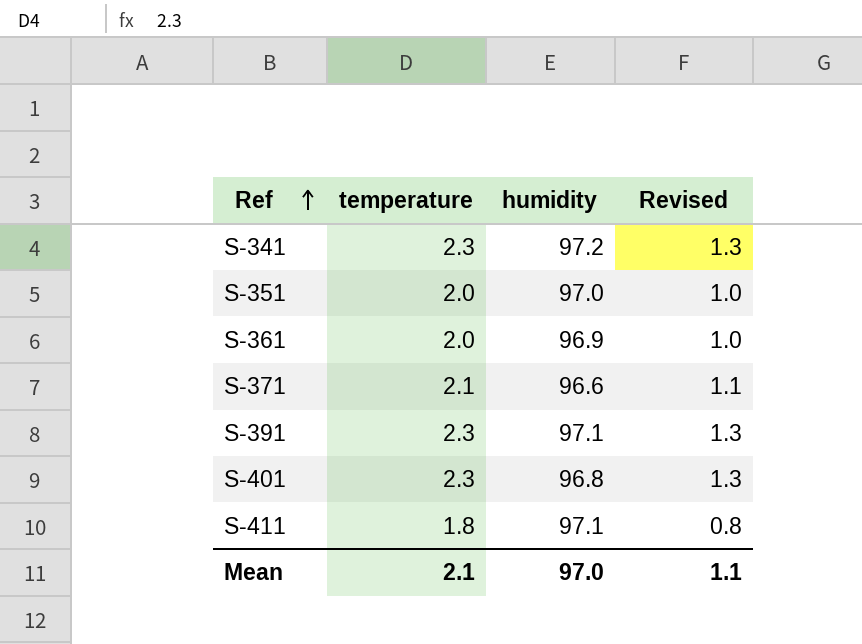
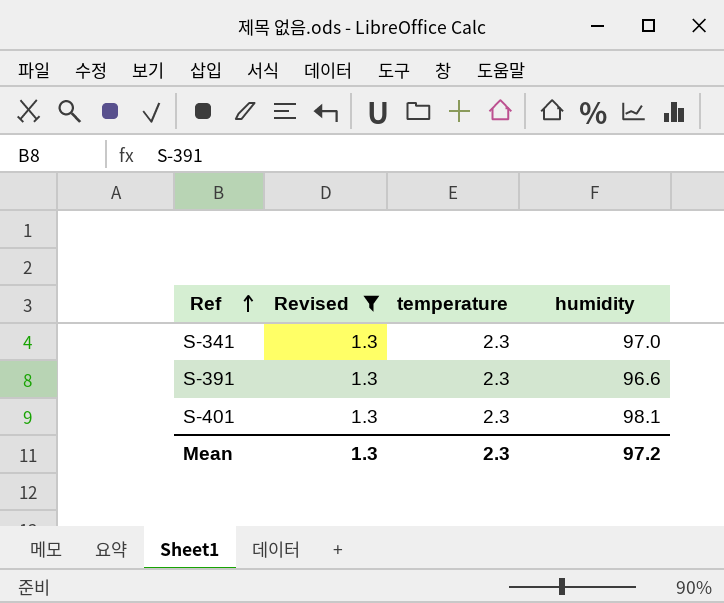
filter: none -> Revised = 1.3
column Revised | position: 4 -> 2
S-341 | humidity: 97.2 -> 97.0
S-391 | humidity: 97.1 -> 96.6
S-401 | humidity: 96.8 -> 98.1
Mean | Revised: 1.1 -> 1.3
Mean | temperature: 2.1 -> 2.3
Mean | humidity: 97.0 -> 97.2

